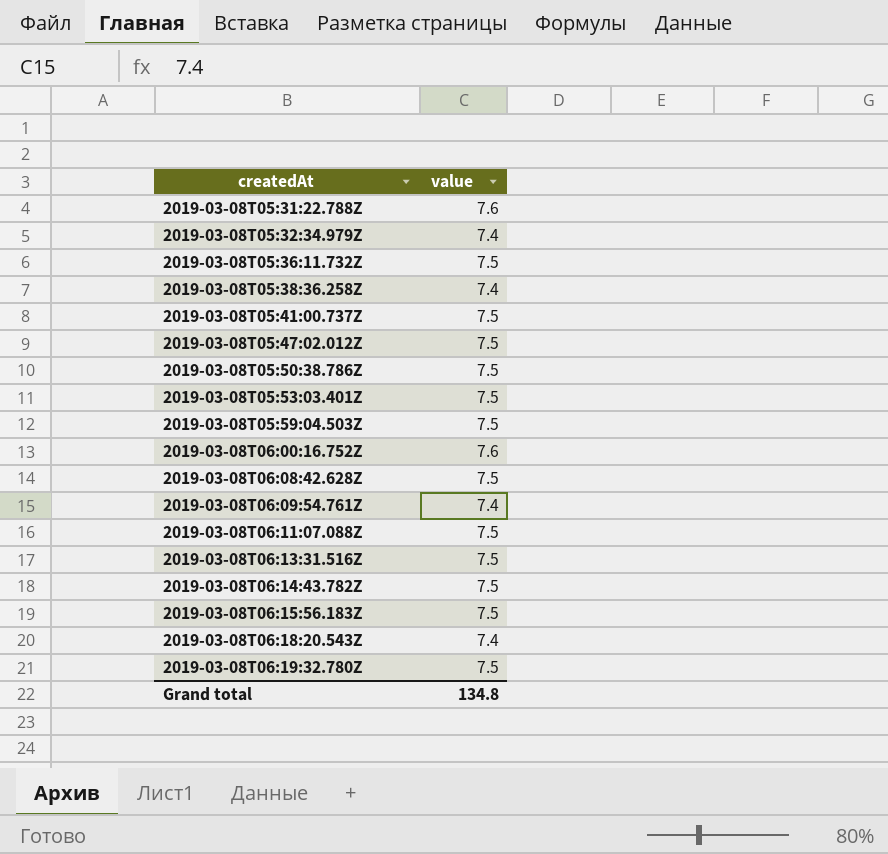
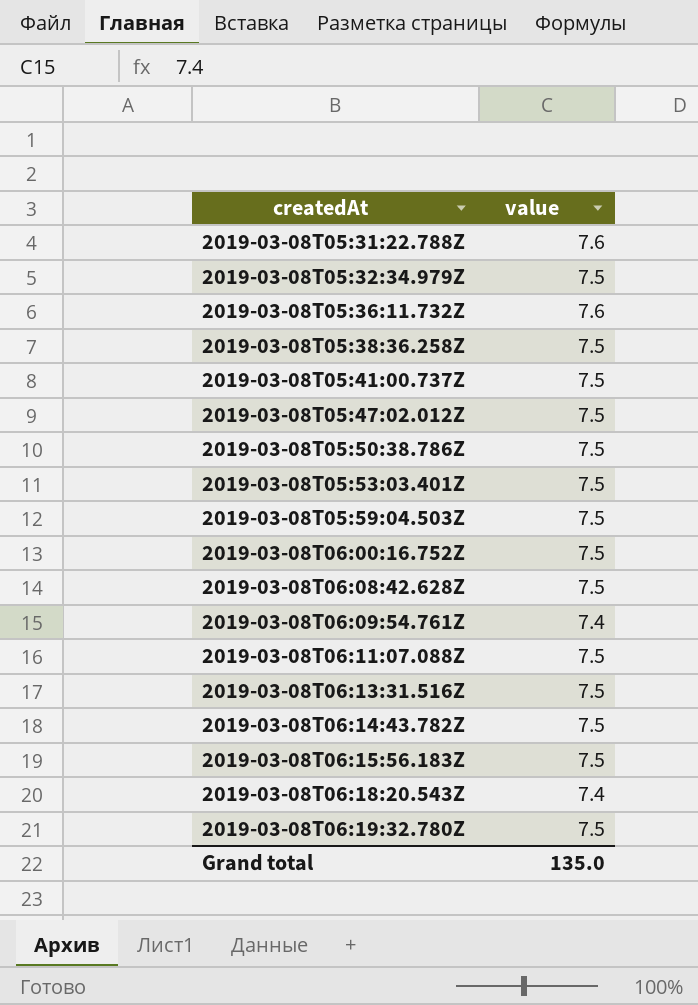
2019-03-08T05:32:34.979Z | value: 7.4 -> 7.5
2019-03-08T05:36:11.732Z | value: 7.5 -> 7.6
2019-03-08T05:38:36.258Z | value: 7.4 -> 7.5
2019-03-08T06:00:16.752Z | value: 7.6 -> 7.5
Grand total | value: 134.8 -> 135.0

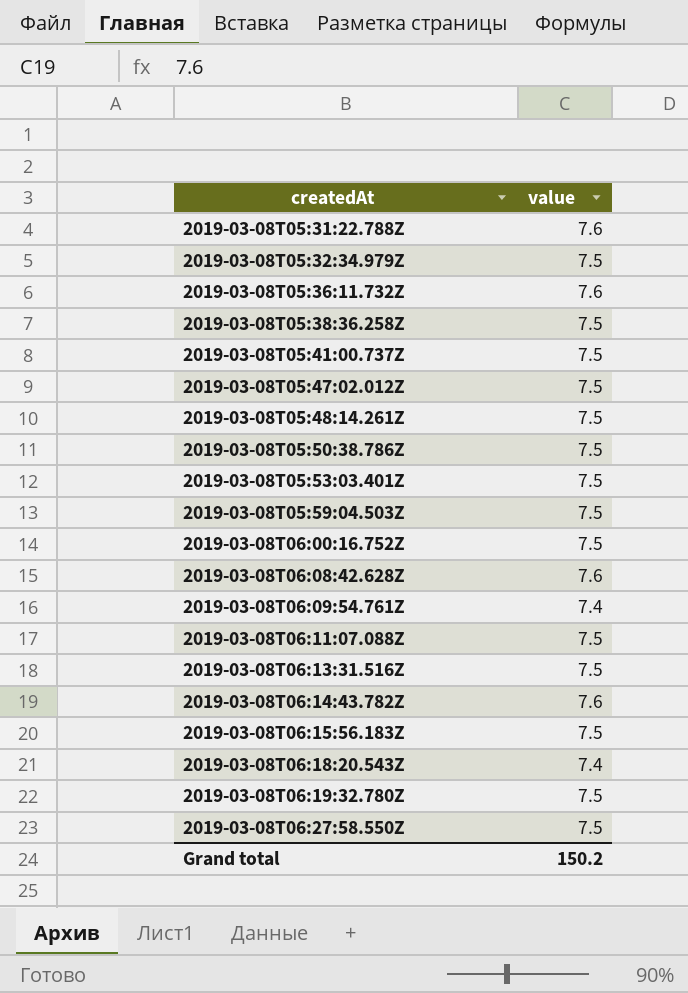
row 2019-03-08T05:48:14.261Z: none -> 7.5
2019-03-08T06:08:42.628Z | value: 7.5 -> 7.6
2019-03-08T06:14:43.782Z | value: 7.5 -> 7.6
row 2019-03-08T06:27:58.550Z: none -> 7.5
Grand total | value: 135.0 -> 150.2

